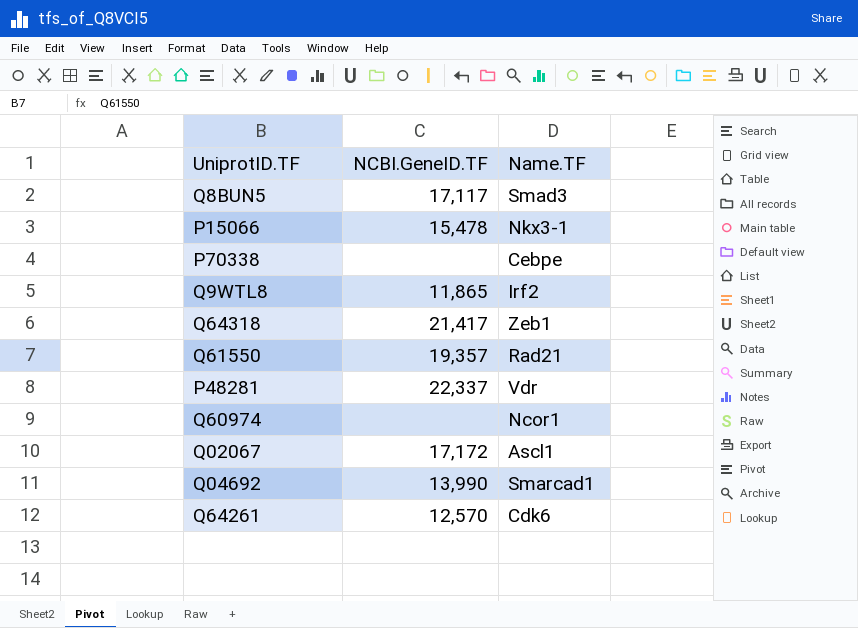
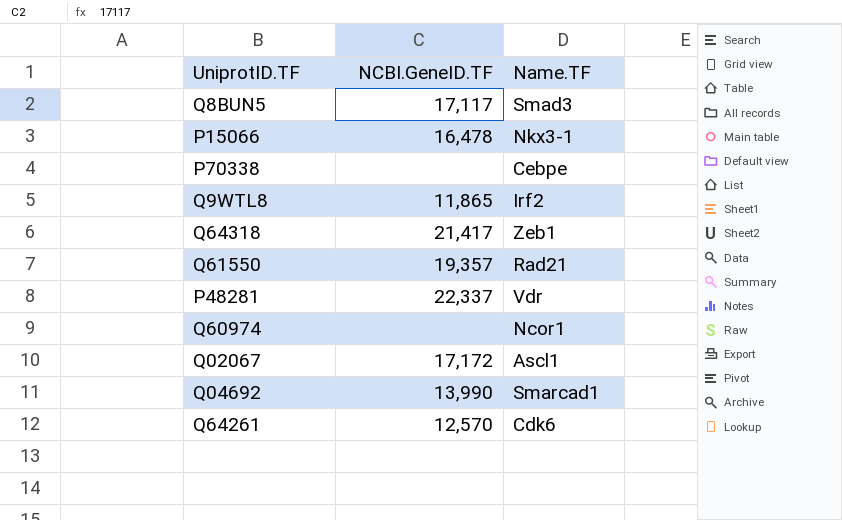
P15066 | NCBI.GeneID.TF: 15,478 -> 16,478

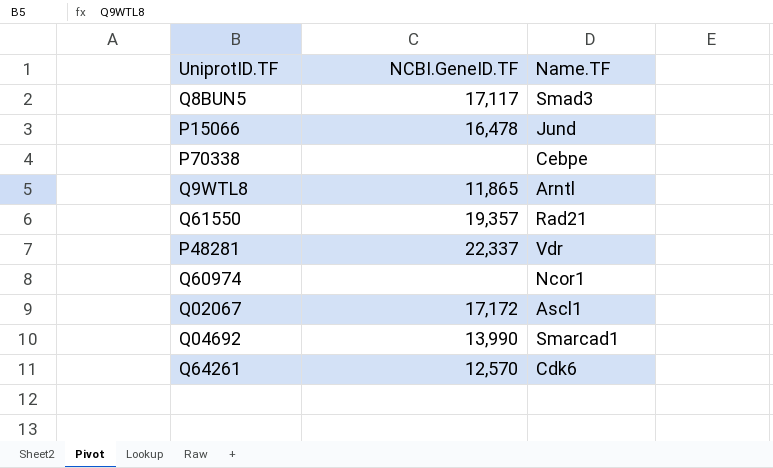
row Q64318: 21,417 | Zeb1 -> none
P15066 | Name.TF: Nkx3-1 -> Jund
Q9WTL8 | Name.TF: Irf2 -> Arntl

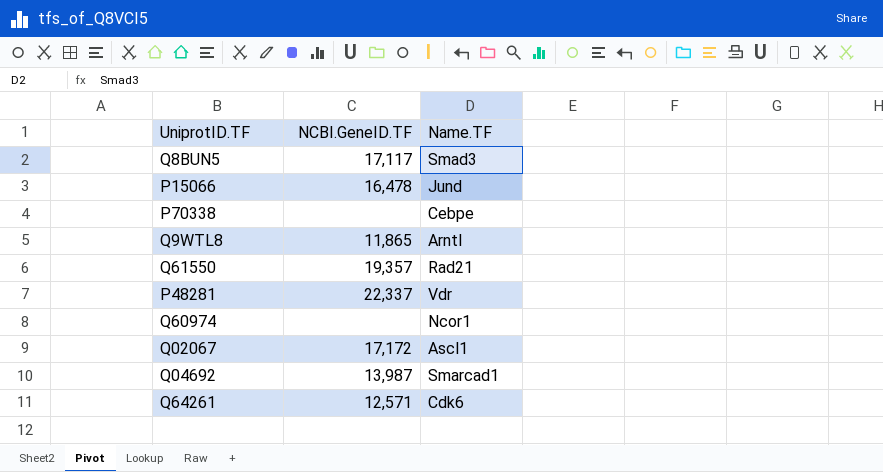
Q04692 | NCBI.GeneID.TF: 13,990 -> 13,987
Q64261 | NCBI.GeneID.TF: 12,570 -> 12,571

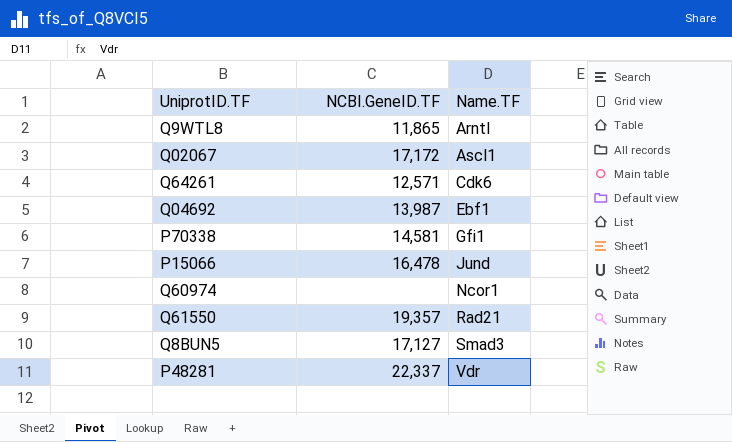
row order: none -> Name.TF ascending
Q04692 | Name.TF: Smarcad1 -> Ebf1
P70338 | NCBI.GeneID.TF: none -> 14,581
P70338 | Name.TF: Cebpe -> Gfi1
Q8BUN5 | NCBI.GeneID.TF: 17,117 -> 17,127

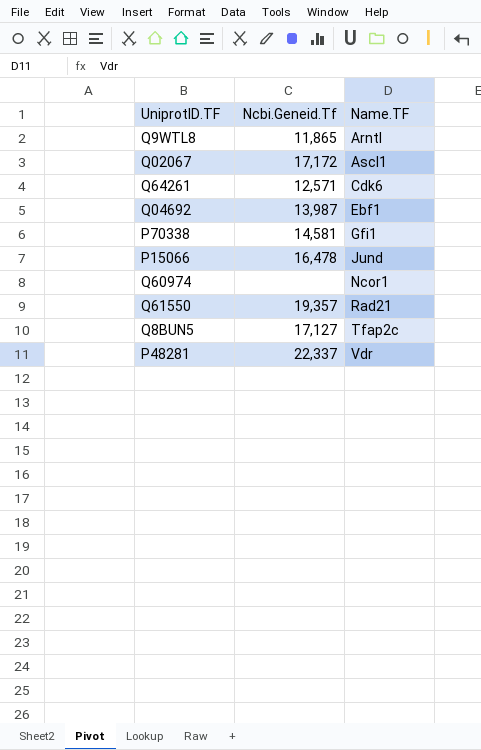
column name: NCBI.GeneID.TF -> Ncbi.Geneid.Tf
Q8BUN5 | Name.TF: Smad3 -> Tfap2c

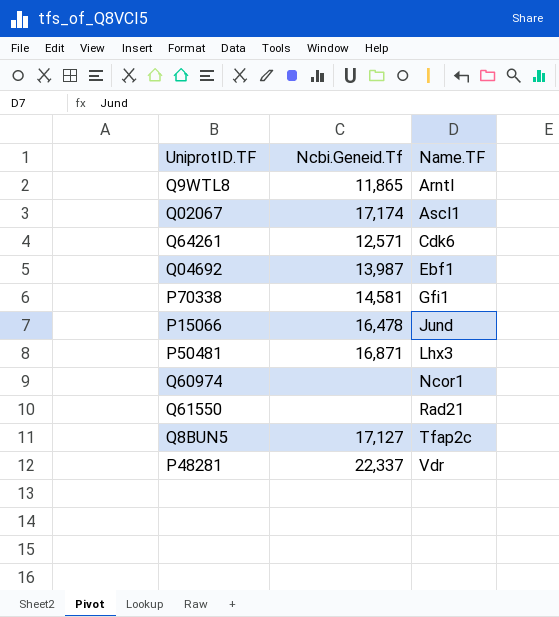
Q02067 | Ncbi.Geneid.Tf: 17,172 -> 17,174
row P50481: none -> 16,871 | Lhx3
Q61550 | Ncbi.Geneid.Tf: 19,357 -> none

